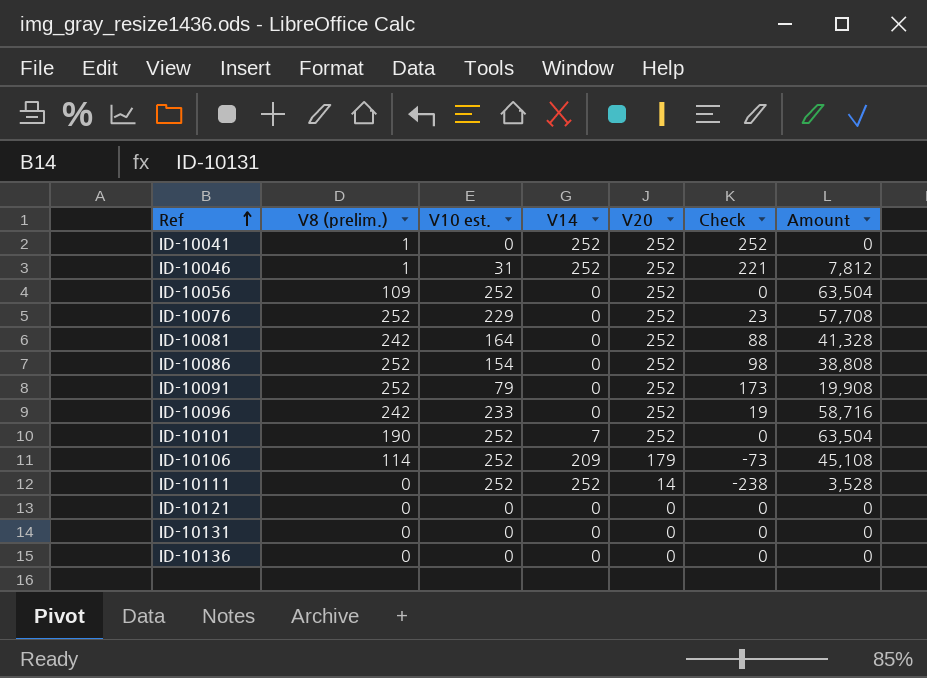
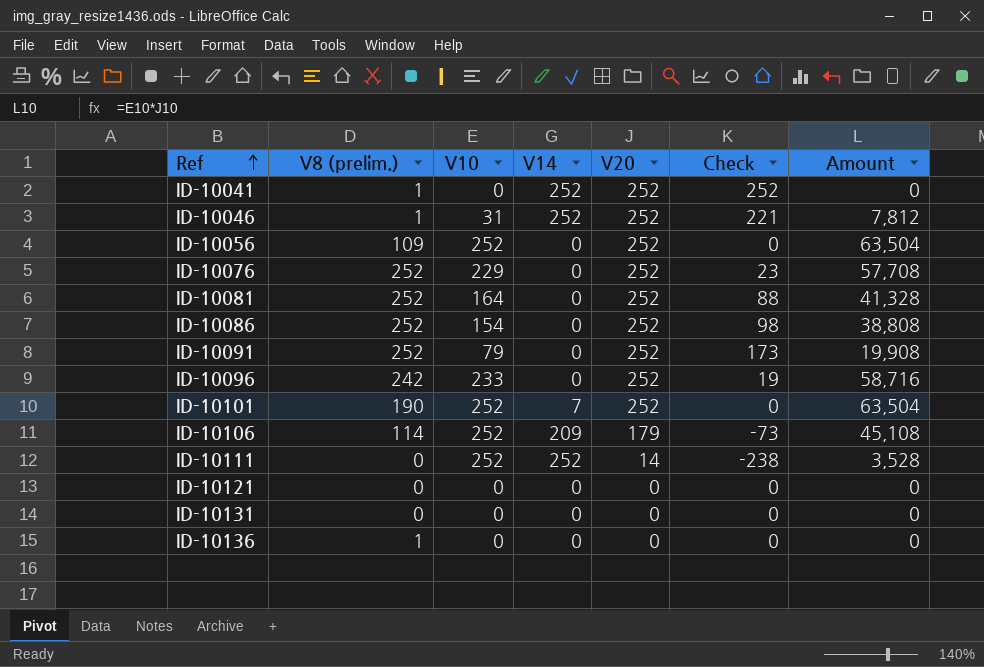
column name: V10 est. -> V10
ID-10081 | V8 (prelim.): 242 -> 252
ID-10136 | V8 (prelim.): 0 -> 1

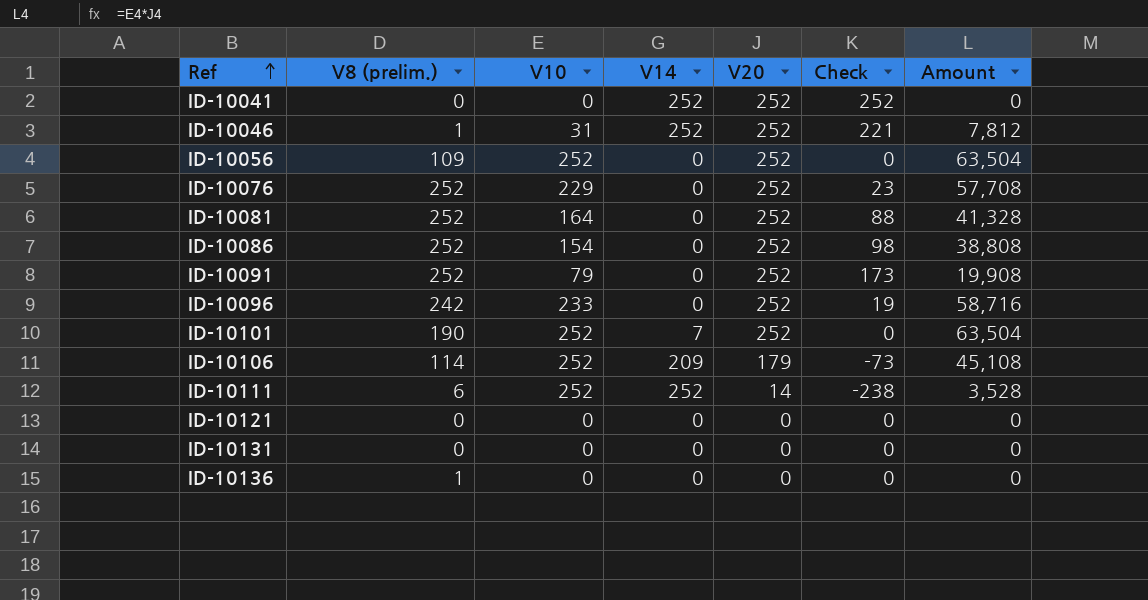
ID-10041 | V8 (prelim.): 1 -> 0
ID-10111 | V8 (prelim.): 0 -> 6

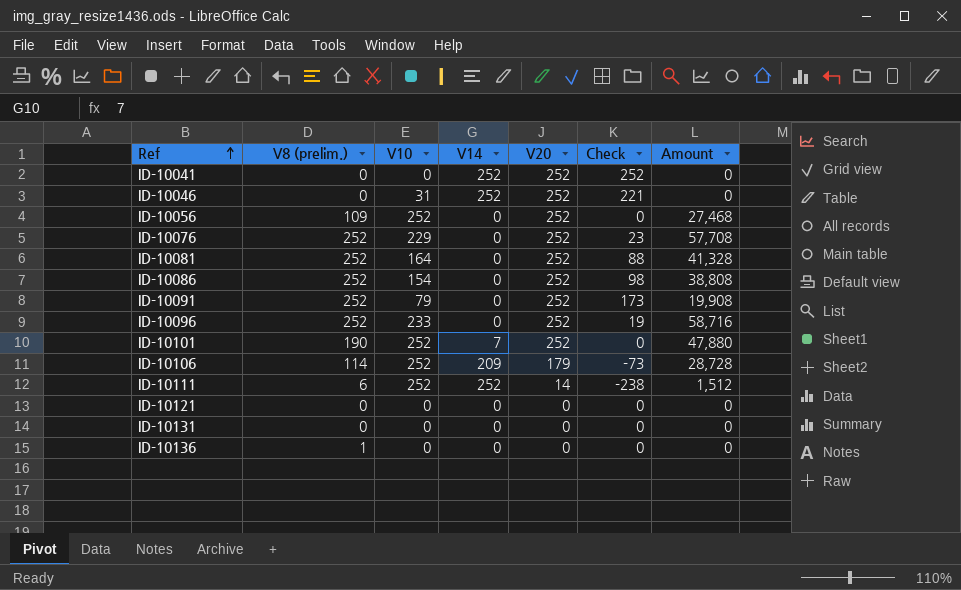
column Amount | formula: [V10] * [V20] -> [V8 (prelim.)] * [V10]
ID-10046 | V8 (prelim.): 1 -> 0
ID-10096 | V8 (prelim.): 242 -> 252

